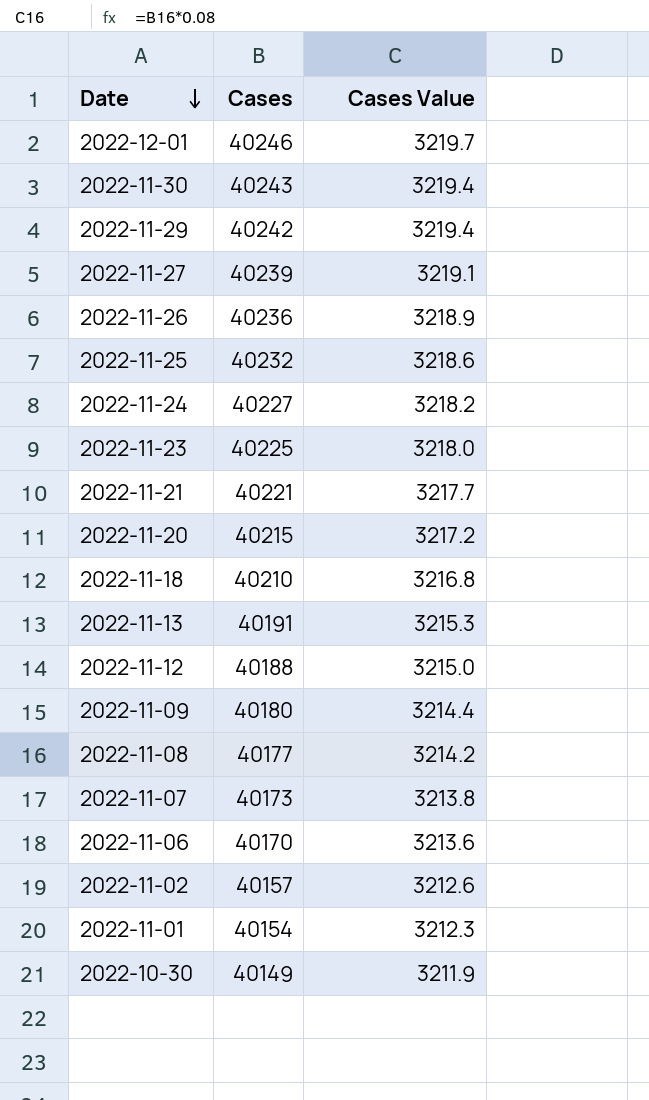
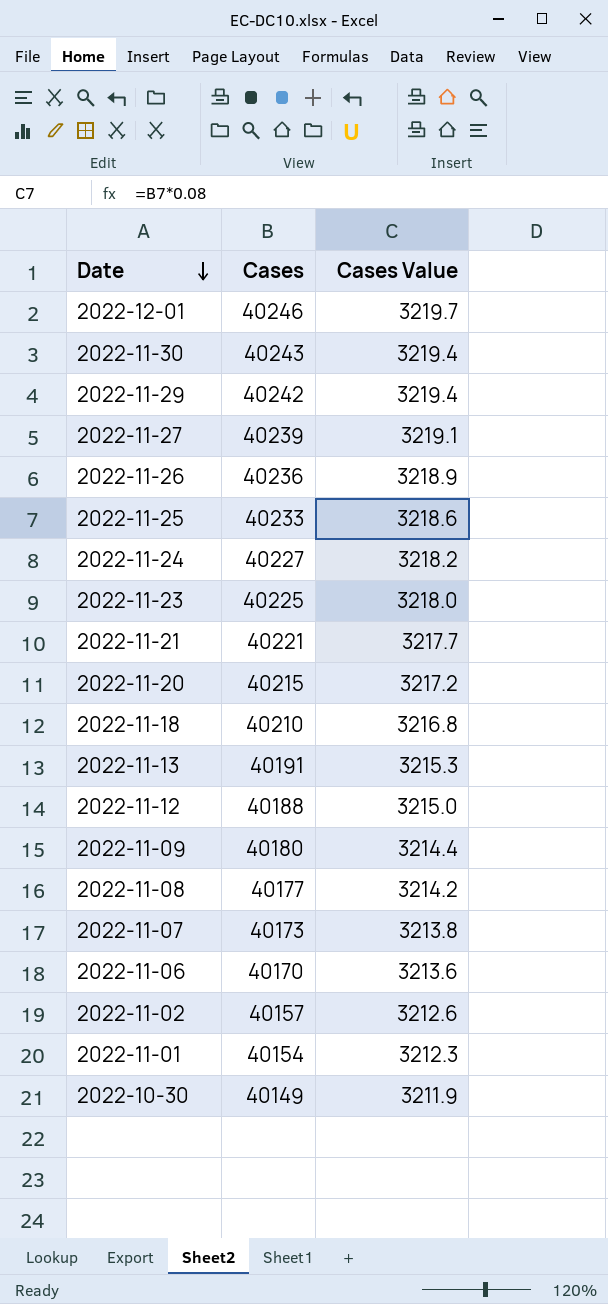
2022-11-25 | Cases: 40232 -> 40233

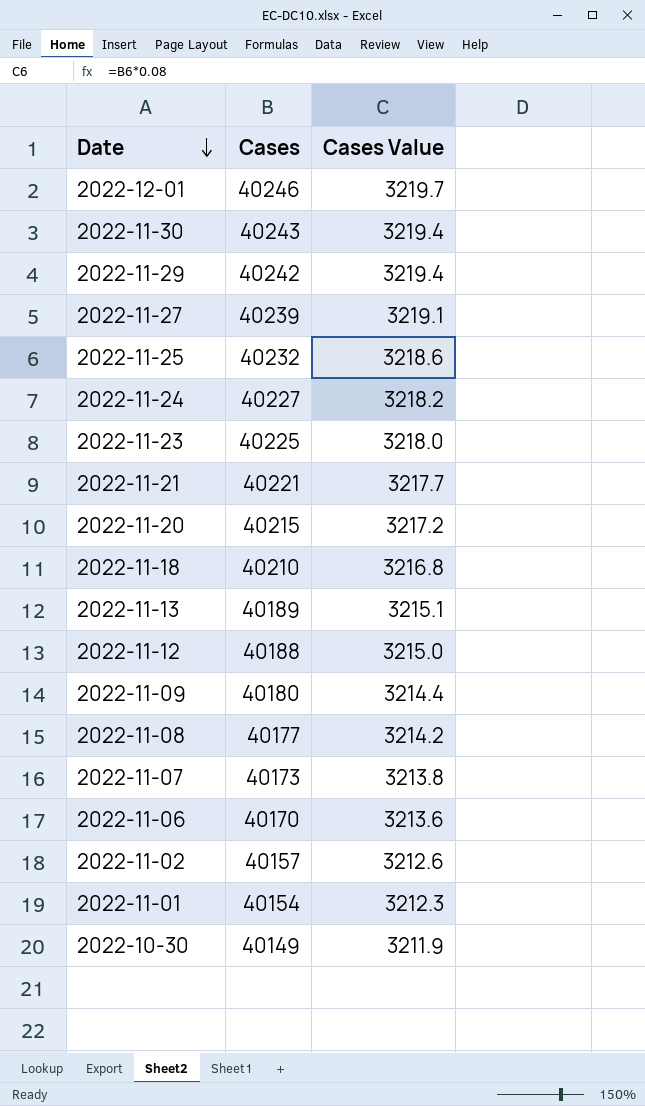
row 2022-11-26: 40236 | 3218.9 -> none
2022-11-25 | Cases: 40233 -> 40232
2022-11-13 | Cases: 40191 -> 40189
2022-11-13 | Cases Value: 3215.3 -> 3215.1

